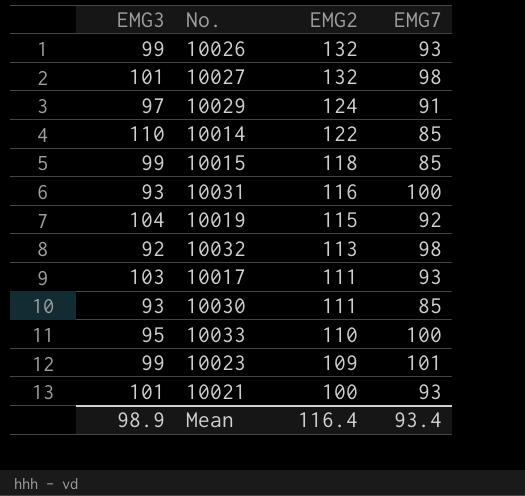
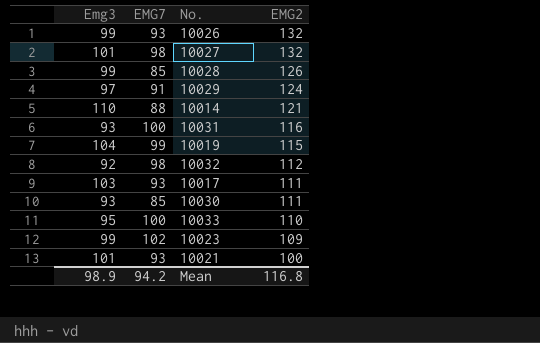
column name: EMG3 -> Emg3
column EMG7 | position: 4 -> 2
row 10015: 99 | 118 | 85 -> none
row 10028: none -> 99 | 85 | 126
10014 | EMG7: 85 -> 88
10014 | EMG2: 122 -> 121
10019 | EMG7: 92 -> 99
10032 | EMG2: 113 -> 112
10023 | EMG7: 101 -> 102
Mean | EMG7: 93.4 -> 94.2
Mean | EMG2: 116.4 -> 116.8

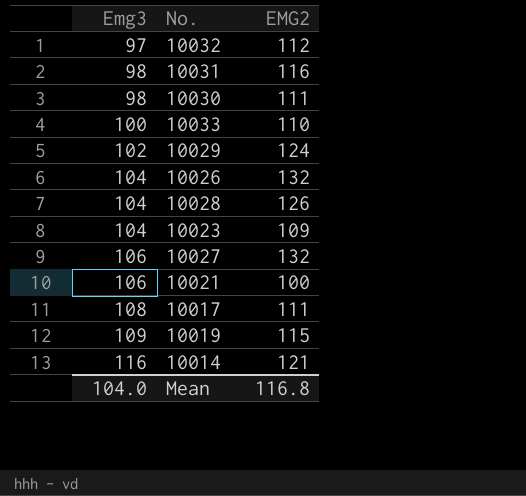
row order: EMG2 descending -> Emg3 ascending
column EMG7 | position: 2 -> none
10032 | Emg3: 92 -> 97
10031 | Emg3: 93 -> 98
10030 | Emg3: 93 -> 98
10033 | Emg3: 95 -> 100
10029 | Emg3: 97 -> 102
10026 | Emg3: 99 -> 104
10028 | Emg3: 99 -> 104
10023 | Emg3: 99 -> 104
10027 | Emg3: 101 -> 106
10021 | Emg3: 101 -> 106
10017 | Emg3: 103 -> 108
10019 | Emg3: 104 -> 109
10014 | Emg3: 110 -> 116
Mean | Emg3: 98.9 -> 104.0

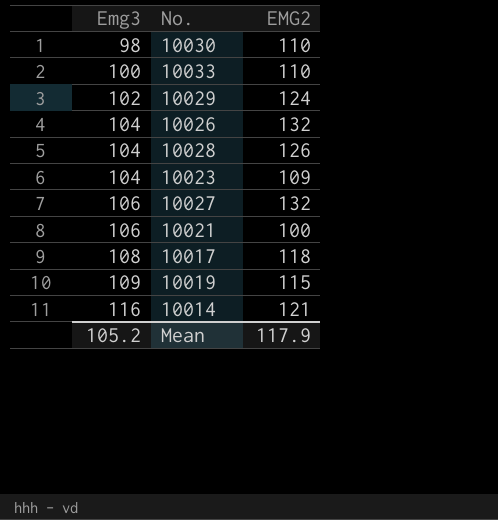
row 10032: 97 | 112 -> none
row 10031: 98 | 116 -> none
10030 | EMG2: 111 -> 110
10017 | EMG2: 111 -> 118
Mean | Emg3: 104.0 -> 105.2
Mean | EMG2: 116.8 -> 117.9

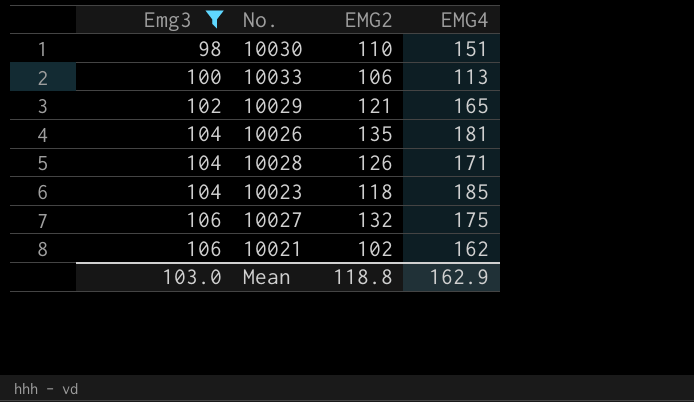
filter: none -> Emg3 <= 106
column EMG4 | position: none -> 4
10033 | EMG2: 110 -> 106
10029 | EMG2: 124 -> 121
10026 | EMG2: 132 -> 135
10023 | EMG2: 109 -> 118
10021 | EMG2: 100 -> 102
Mean | Emg3: 105.2 -> 103.0
Mean | EMG2: 117.9 -> 118.8

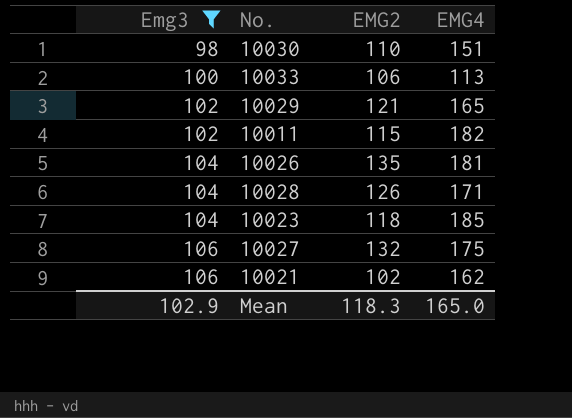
row 10011: none -> 102 | 115 | 182
Mean | Emg3: 103.0 -> 102.9
Mean | EMG2: 118.8 -> 118.3
Mean | EMG4: 162.9 -> 165.0

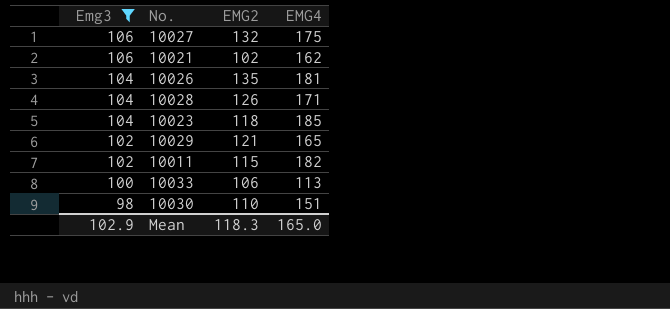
row order: Emg3 ascending -> Emg3 descending

